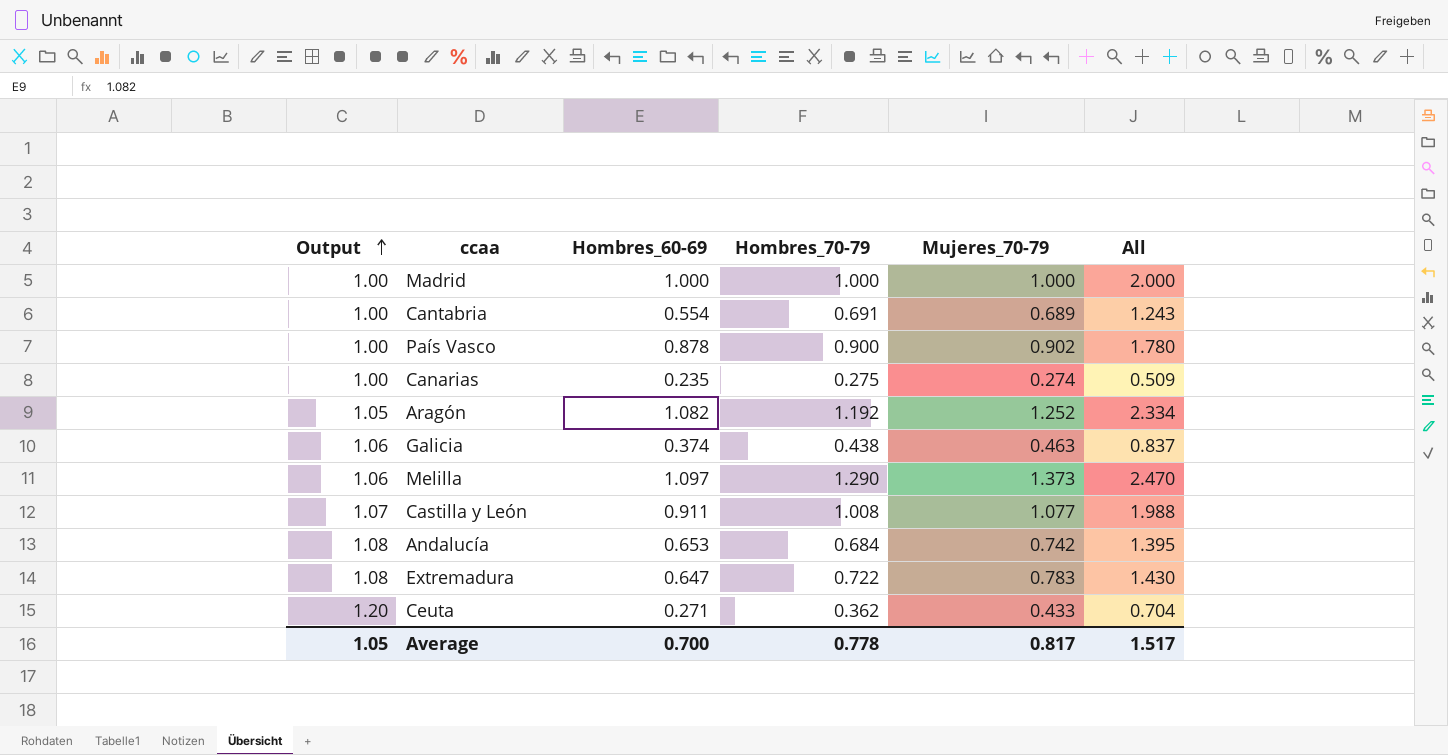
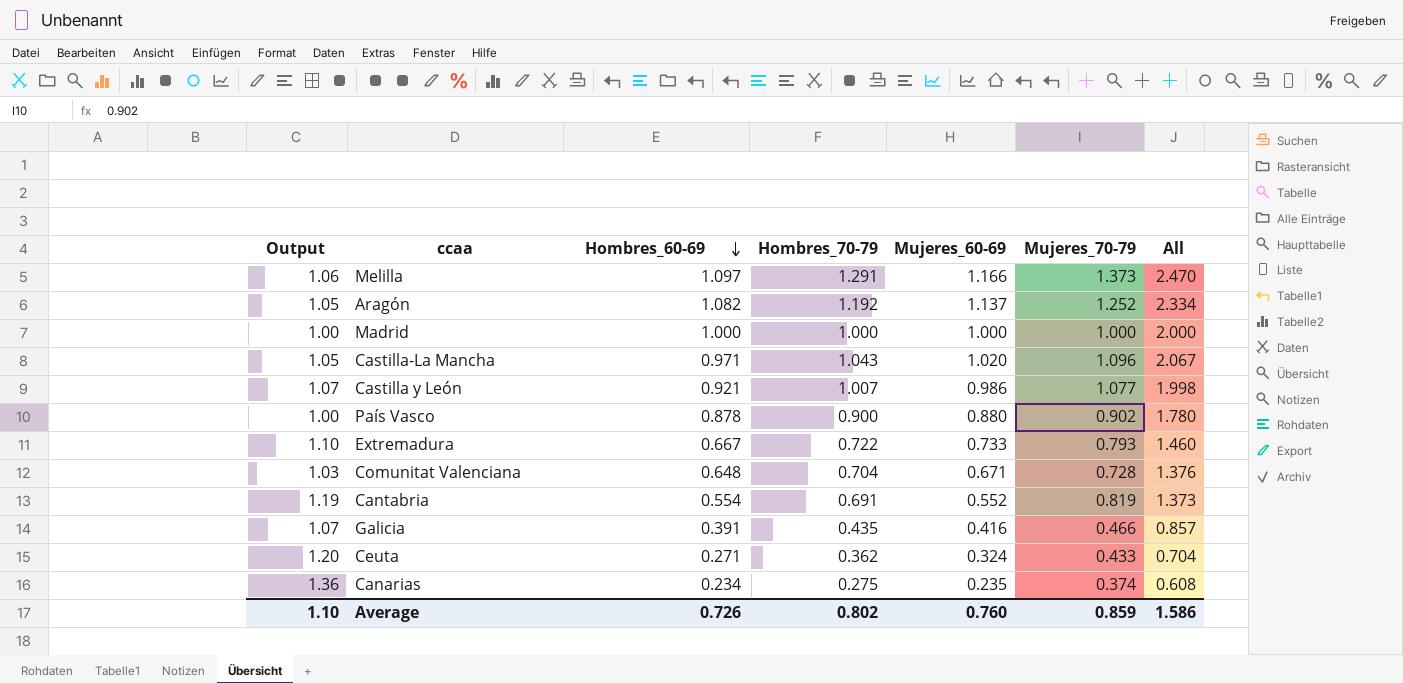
row order: Output ascending -> Hombres_60-69 descending
column Mujeres_60-69 | position: none -> 5
row Andalucía: 1.08 | 0.653 | 0.684 | 0.742 | 1.395 -> none
Melilla | Hombres_70-79: 1.290 -> 1.291
row Castilla-La Mancha: none -> 1.05 | 0.971 | 1.043 | 1.020 | 1.096 | 2.067
Castilla y León | Hombres_60-69: 0.911 -> 0.921
Castilla y León | Hombres_70-79: 1.008 -> 1.007
Castilla y León | All: 1.988 -> 1.998
Extremadura | Output: 1.08 -> 1.10
Extremadura | Hombres_60-69: 0.647 -> 0.667
Extremadura | Mujeres_70-79: 0.783 -> 0.793
Extremadura | All: 1.430 -> 1.460
row Comunitat Valenciana: none -> 1.03 | 0.648 | 0.704 | 0.671 | 0.728 | 1.376
Cantabria | Output: 1.00 -> 1.19
Cantabria | Mujeres_70-79: 0.689 -> 0.819
Cantabria | All: 1.243 -> 1.373
Galicia | Output: 1.06 -> 1.07
Galicia | Hombres_60-69: 0.374 -> 0.391
Galicia | Hombres_70-79: 0.438 -> 0.435
Galicia | Mujeres_70-79: 0.463 -> 0.466
Galicia | All: 0.837 -> 0.857
Canarias | Output: 1.00 -> 1.36
Canarias | Hombres_60-69: 0.235 -> 0.234
Canarias | Mujeres_70-79: 0.274 -> 0.374
Canarias | All: 0.509 -> 0.608
Average | Output: 1.05 -> 1.10
Average | Hombres_60-69: 0.700 -> 0.726
Average | Hombres_70-79: 0.778 -> 0.802
Average | Mujeres_70-79: 0.817 -> 0.859
Average | All: 1.517 -> 1.586

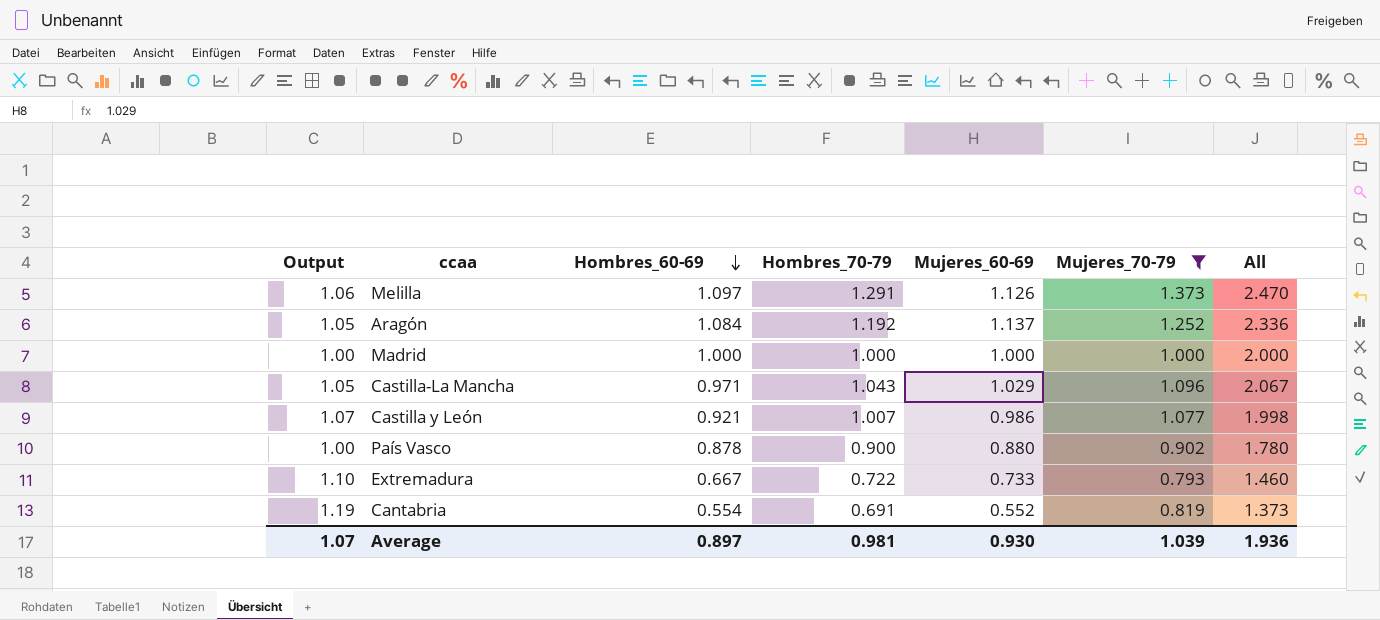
filter: none -> Mujeres_70-79 >= 0.793
Melilla | Mujeres_60-69: 1.166 -> 1.126
Aragón | Hombres_60-69: 1.082 -> 1.084
Aragón | All: 2.334 -> 2.336
Castilla-La Mancha | Mujeres_60-69: 1.020 -> 1.029
Average | Output: 1.10 -> 1.07
Average | Hombres_60-69: 0.726 -> 0.897
Average | Hombres_70-79: 0.802 -> 0.981
Average | Mujeres_60-69: 0.760 -> 0.930
Average | Mujeres_70-79: 0.859 -> 1.039
Average | All: 1.586 -> 1.936

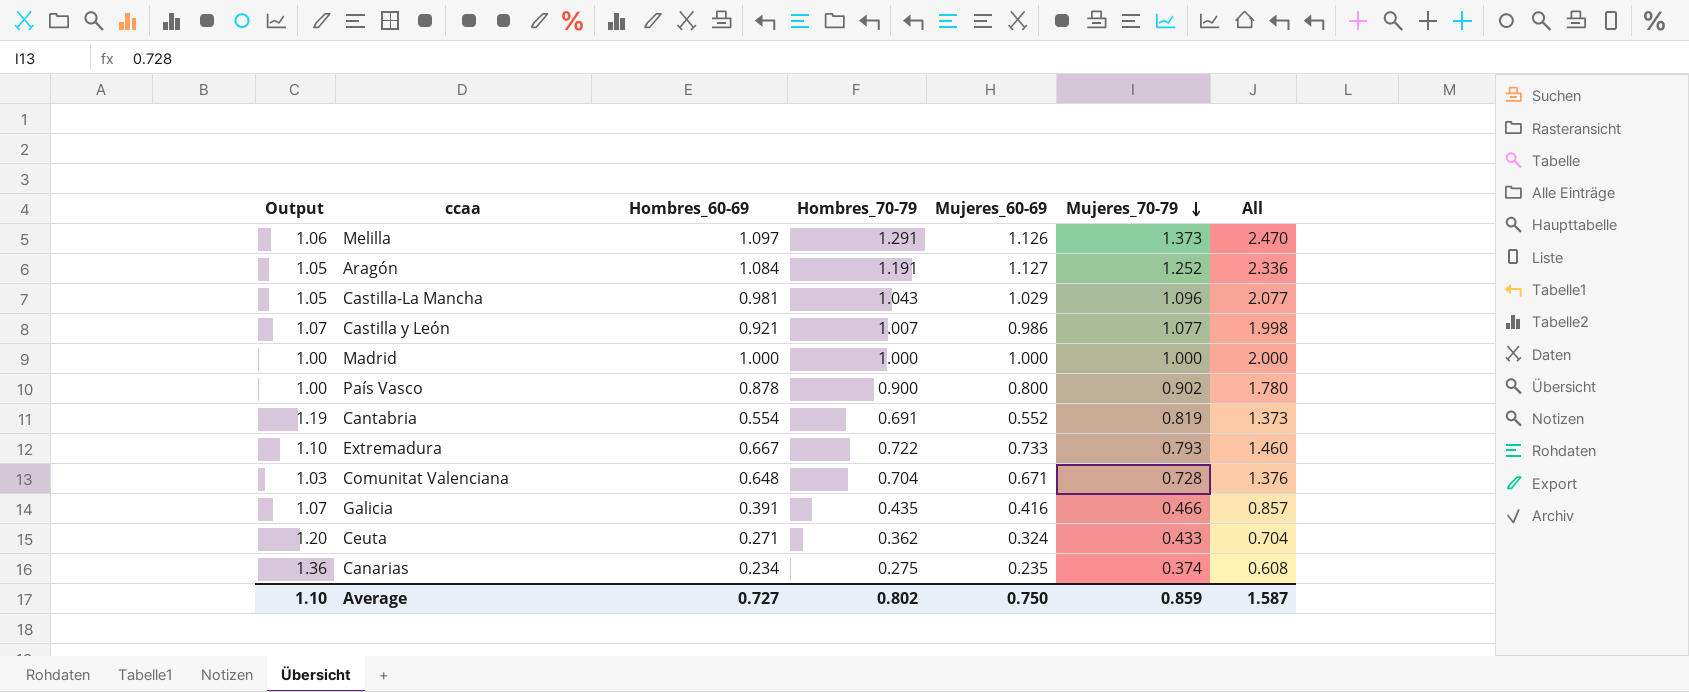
filter: Mujeres_70-79 >= 0.793 -> none
row order: Hombres_60-69 descending -> Mujeres_70-79 descending
Aragón | Hombres_70-79: 1.192 -> 1.191
Aragón | Mujeres_60-69: 1.137 -> 1.127
Castilla-La Mancha | Hombres_60-69: 0.971 -> 0.981
Castilla-La Mancha | All: 2.067 -> 2.077
País Vasco | Mujeres_60-69: 0.880 -> 0.800
Average | Output: 1.07 -> 1.10
Average | Hombres_60-69: 0.897 -> 0.727
Average | Hombres_70-79: 0.981 -> 0.802
Average | Mujeres_60-69: 0.930 -> 0.750
Average | Mujeres_70-79: 1.039 -> 0.859
Average | All: 1.936 -> 1.587

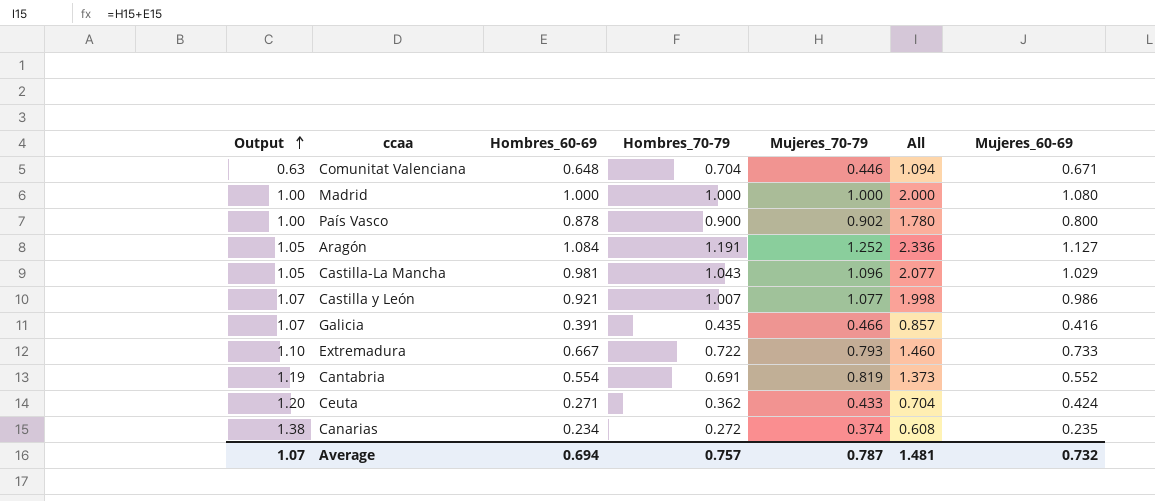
row order: Mujeres_70-79 descending -> Output ascending
column Mujeres_60-69 | position: 5 -> 7
row Melilla: 1.06 | 1.097 | 1.291 | 1.126 | 1.373 | 2.470 -> none
Comunitat Valenciana | Output: 1.03 -> 0.63
Comunitat Valenciana | Mujeres_70-79: 0.728 -> 0.446
Comunitat Valenciana | All: 1.376 -> 1.094
Madrid | Mujeres_60-69: 1.000 -> 1.080
Ceuta | Mujeres_60-69: 0.324 -> 0.424
Canarias | Output: 1.36 -> 1.38
Canarias | Hombres_70-79: 0.275 -> 0.272
Average | Output: 1.10 -> 1.07
Average | Hombres_60-69: 0.727 -> 0.694
Average | Hombres_70-79: 0.802 -> 0.757
Average | Mujeres_70-79: 0.859 -> 0.787
Average | All: 1.587 -> 1.481
Average | Mujeres_60-69: 0.750 -> 0.732

